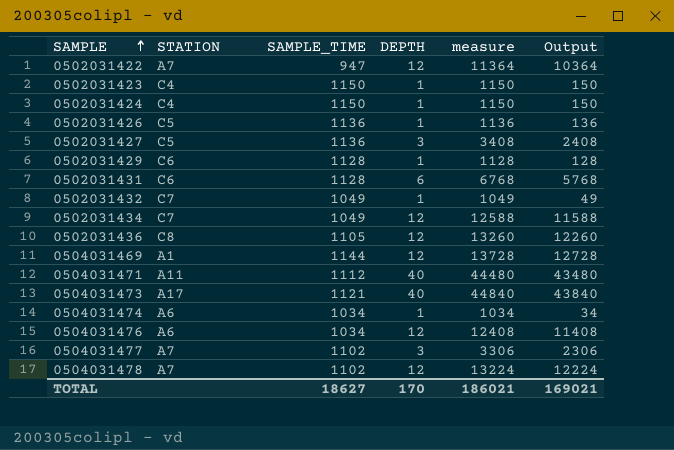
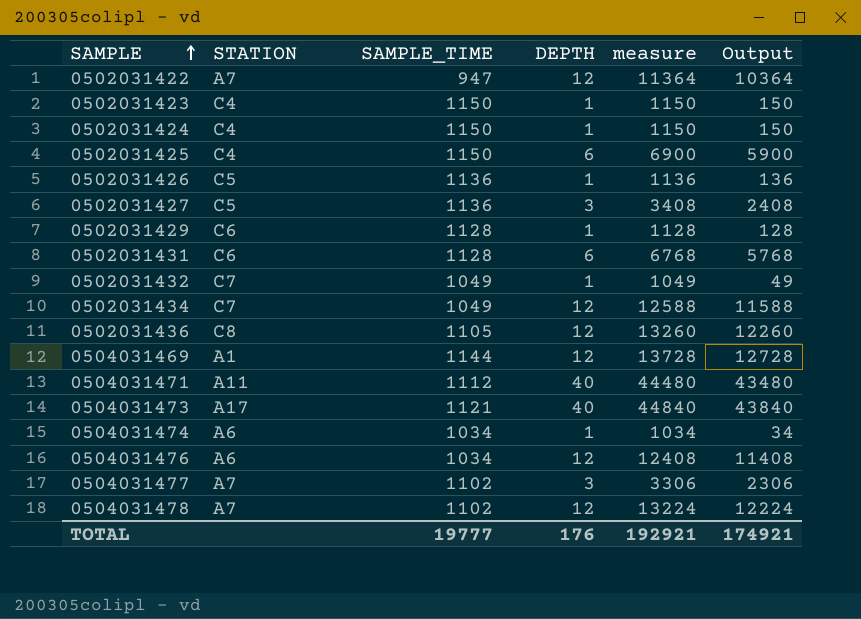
row 0502031425: none -> C4 | 1150 | 6 | 6900 | 5900
TOTAL | SAMPLE_TIME: 18627 -> 19777
TOTAL | DEPTH: 170 -> 176
TOTAL | measure: 186021 -> 192921
TOTAL | Output: 169021 -> 174921

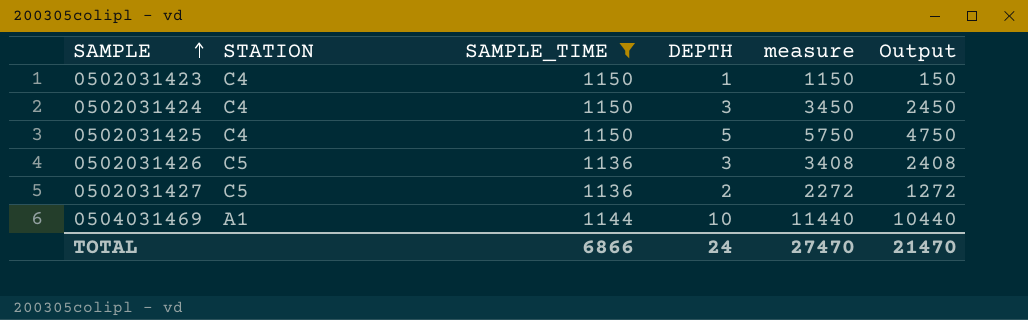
filter: none -> SAMPLE_TIME >= 1136
0502031424 | DEPTH: 1 -> 3
0502031424 | measure: 1150 -> 3450
0502031424 | Output: 150 -> 2450
0502031425 | DEPTH: 6 -> 5
0502031425 | measure: 6900 -> 5750
0502031425 | Output: 5900 -> 4750
0502031426 | DEPTH: 1 -> 3
0502031426 | measure: 1136 -> 3408
0502031426 | Output: 136 -> 2408
0502031427 | DEPTH: 3 -> 2
0502031427 | measure: 3408 -> 2272
0502031427 | Output: 2408 -> 1272
0504031469 | DEPTH: 12 -> 10
0504031469 | measure: 13728 -> 11440
0504031469 | Output: 12728 -> 10440
TOTAL | SAMPLE_TIME: 19777 -> 6866
TOTAL | DEPTH: 176 -> 24
TOTAL | measure: 192921 -> 27470
TOTAL | Output: 174921 -> 21470

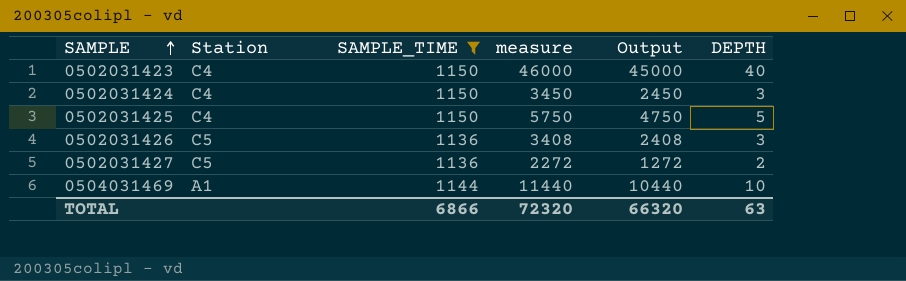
column name: STATION -> Station
column DEPTH | position: 4 -> 6
0502031423 | measure: 1150 -> 46000
0502031423 | Output: 150 -> 45000
0502031423 | DEPTH: 1 -> 40
TOTAL | measure: 27470 -> 72320
TOTAL | Output: 21470 -> 66320
TOTAL | DEPTH: 24 -> 63

